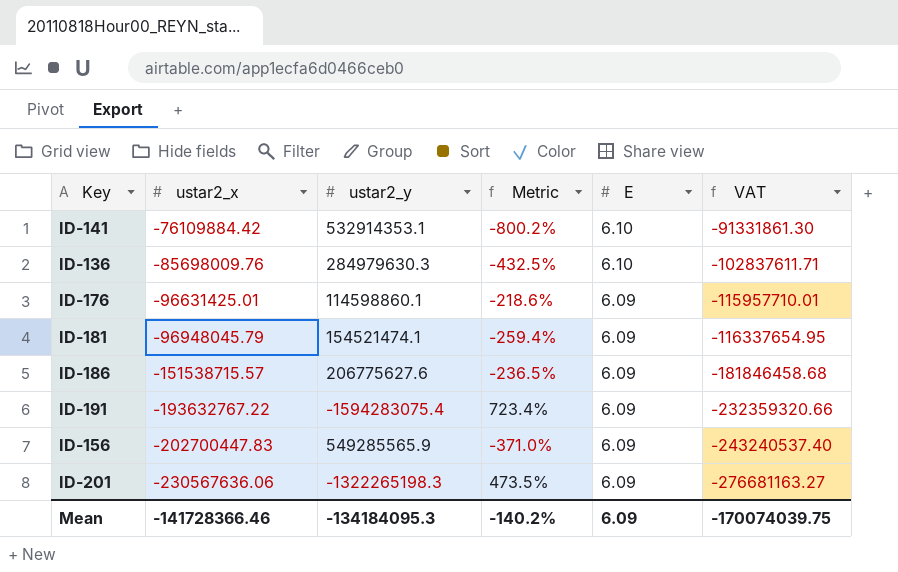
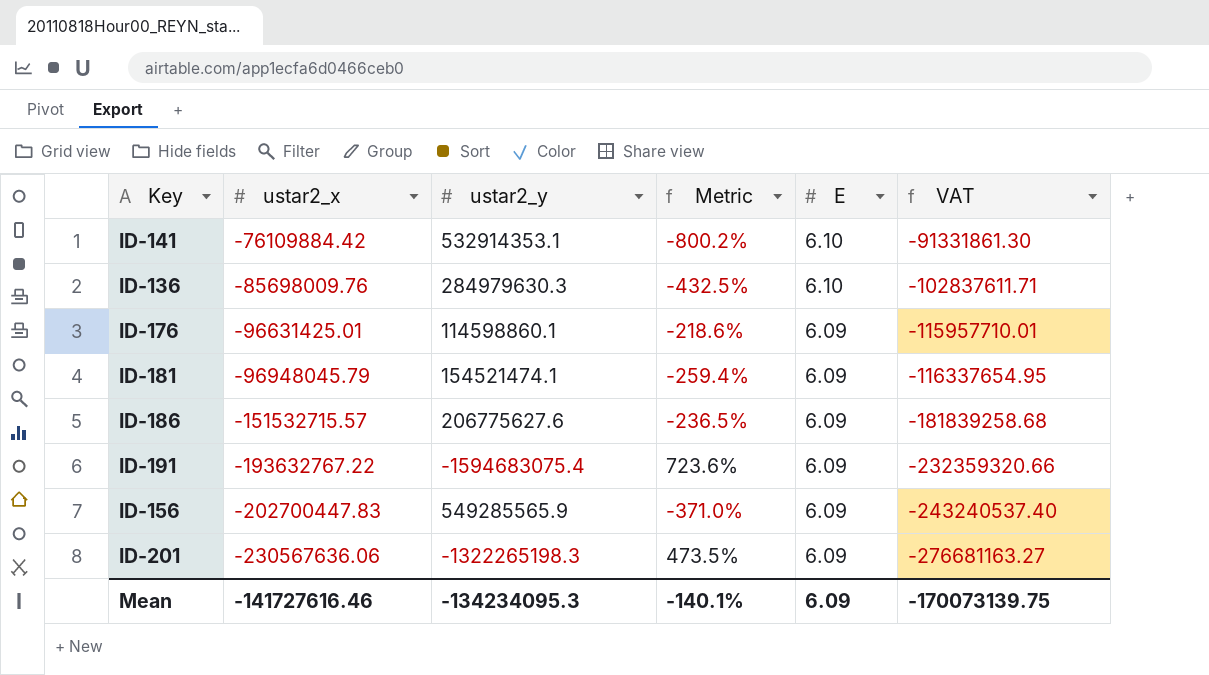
ID-186 | ustar2_x: -151538715.57 -> -151532715.57
ID-186 | VAT: -181846458.68 -> -181839258.68
ID-191 | ustar2_y: -1594283075.4 -> -1594683075.4
ID-191 | Metric: 723.4% -> 723.6%
Mean | ustar2_x: -141728366.46 -> -141727616.46
Mean | ustar2_y: -134184095.3 -> -134234095.3
Mean | Metric: -140.2% -> -140.1%
Mean | VAT: -170074039.75 -> -170073139.75

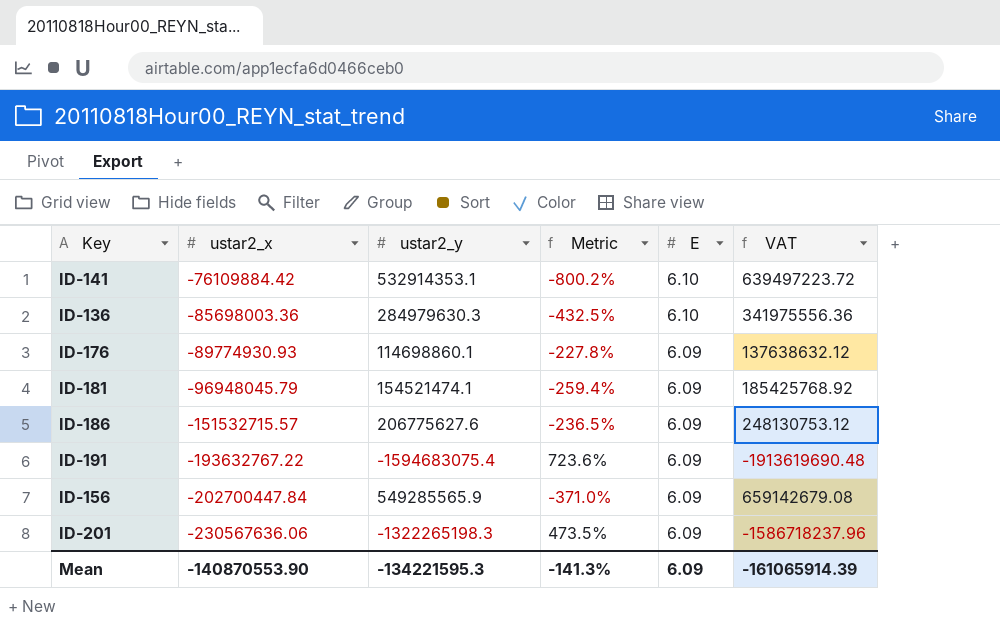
column VAT | formula: [ustar2_x] * 1.2 -> [ustar2_y] * 1.2
ID-136 | ustar2_x: -85698009.76 -> -85698003.36
ID-176 | ustar2_x: -96631425.01 -> -89774930.93
ID-176 | ustar2_y: 114598860.1 -> 114698860.1
ID-176 | Metric: -218.6% -> -227.8%
ID-156 | ustar2_x: -202700447.83 -> -202700447.84
Mean | ustar2_x: -141727616.46 -> -140870553.90
Mean | ustar2_y: -134234095.3 -> -134221595.3
Mean | Metric: -140.1% -> -141.3%
Mean | VAT: -170073139.75 -> -161065914.39

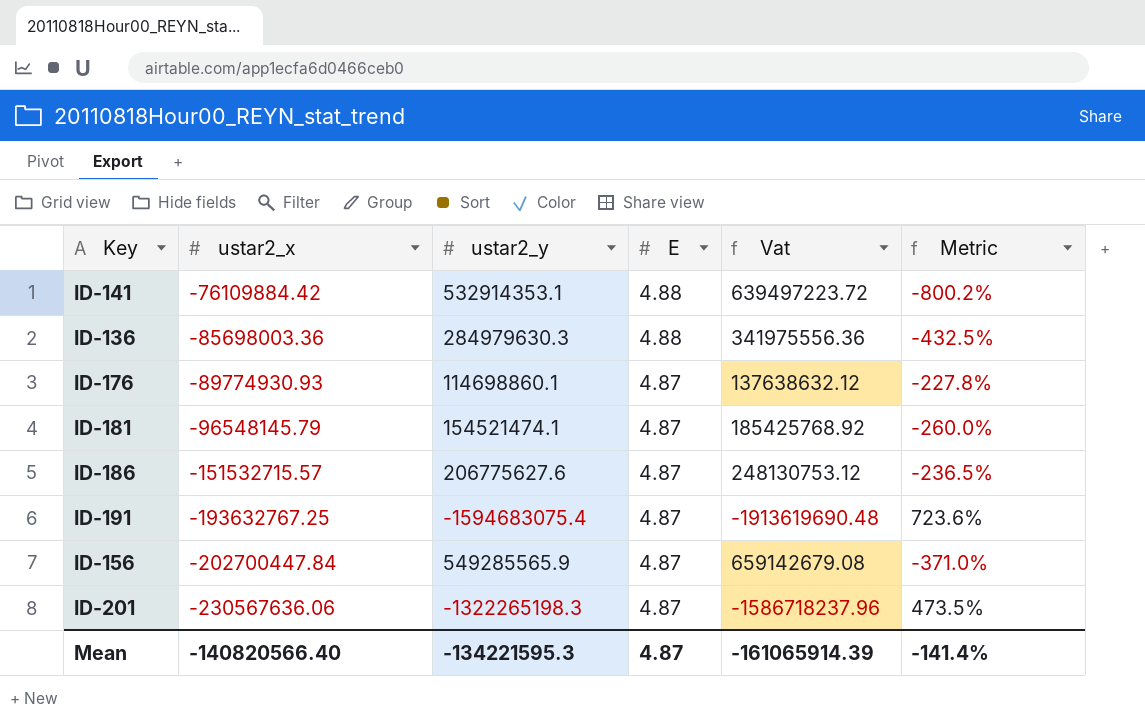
column name: VAT -> Vat
column Metric | position: 4 -> 6
ID-141 | E: 6.10 -> 4.88
ID-136 | E: 6.10 -> 4.88
ID-176 | E: 6.09 -> 4.87
ID-181 | ustar2_x: -96948045.79 -> -96548145.79
ID-181 | E: 6.09 -> 4.87
ID-181 | Metric: -259.4% -> -260.0%
ID-186 | E: 6.09 -> 4.87
ID-191 | ustar2_x: -193632767.22 -> -193632767.25
ID-191 | E: 6.09 -> 4.87
ID-156 | E: 6.09 -> 4.87
ID-201 | E: 6.09 -> 4.87
Mean | ustar2_x: -140870553.90 -> -140820566.40
Mean | E: 6.09 -> 4.87
Mean | Metric: -141.3% -> -141.4%

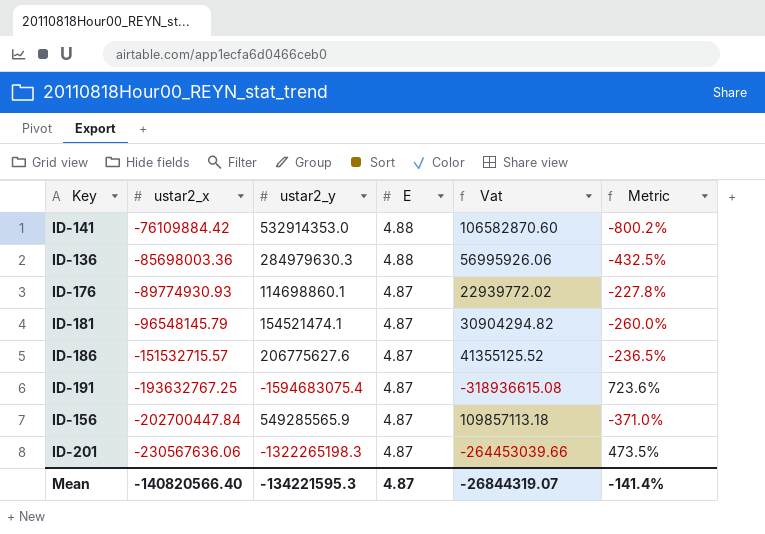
column Vat | formula: [ustar2_y] * 1.2 -> [ustar2_y] * 0.2
ID-141 | ustar2_y: 532914353.1 -> 532914353.0
Mean | Vat: -161065914.39 -> -26844319.07

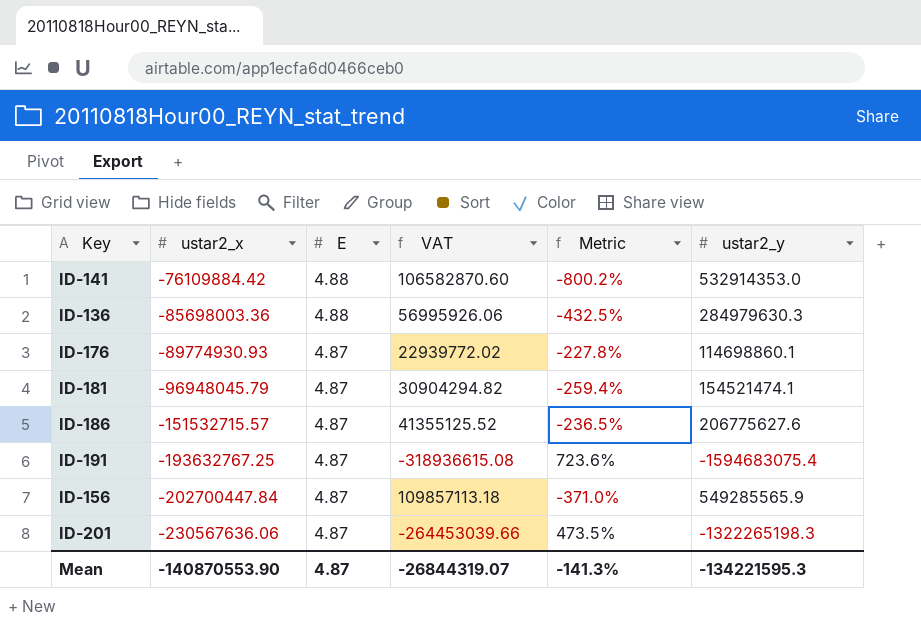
column name: Vat -> VAT
column ustar2_y | position: 3 -> 6
ID-181 | ustar2_x: -96548145.79 -> -96948045.79
ID-181 | Metric: -260.0% -> -259.4%
Mean | ustar2_x: -140820566.40 -> -140870553.90
Mean | Metric: -141.4% -> -141.3%

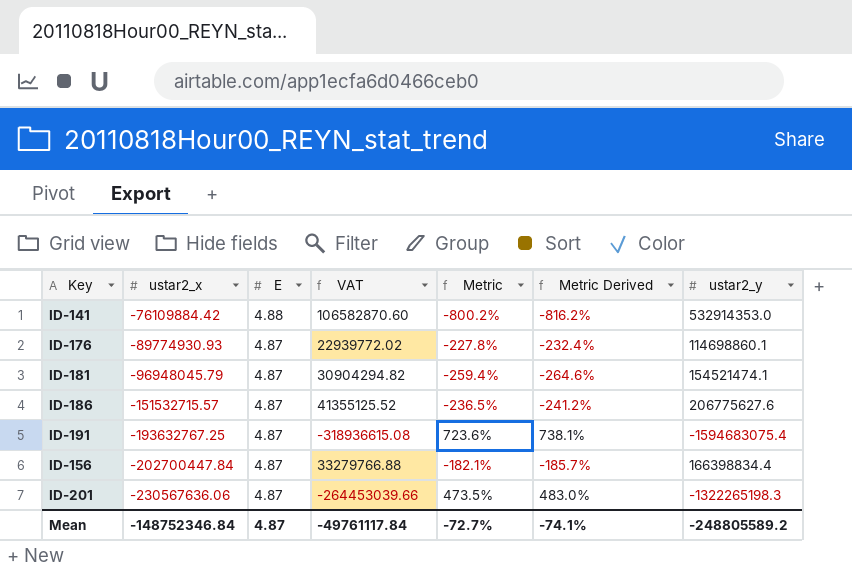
column Metric Derived | formula: none -> [Metric] * 1.02
row ID-136: -85698003.36 | 4.88 | 56995926.06 | -432.5% | 284979630.3 -> none
ID-156 | VAT: 109857113.18 -> 33279766.88
ID-156 | Metric: -371.0% -> -182.1%
ID-156 | ustar2_y: 549285565.9 -> 166398834.4
Mean | ustar2_x: -140870553.90 -> -148752346.84
Mean | VAT: -26844319.07 -> -49761117.84
Mean | Metric: -141.3% -> -72.7%
Mean | ustar2_y: -134221595.3 -> -248805589.2

